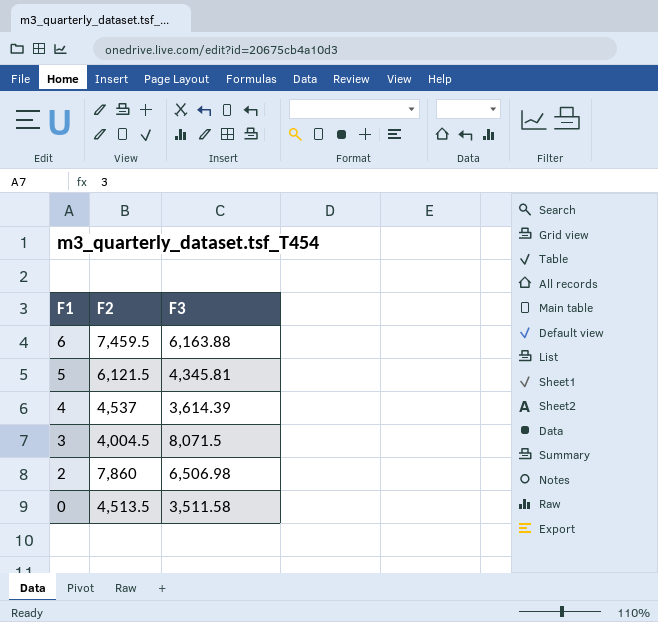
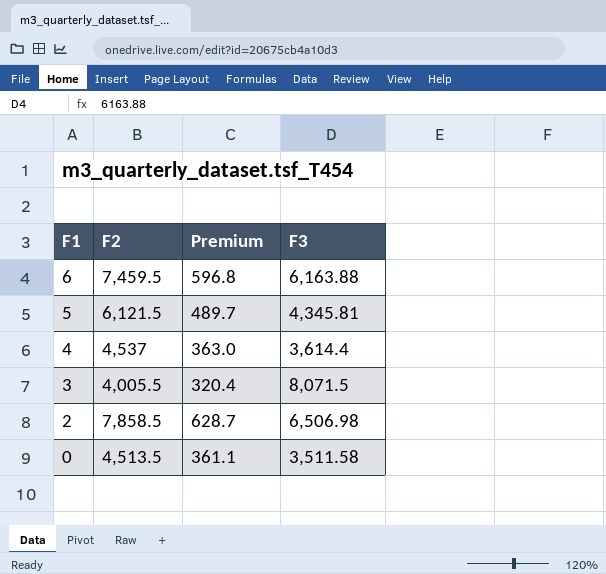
column Premium | formula: none -> [F2] * 0.08
4 | F3: 3,614.39 -> 3,614.4
3 | F2: 4,004.5 -> 4,005.5
2 | F2: 7,860 -> 7,858.5

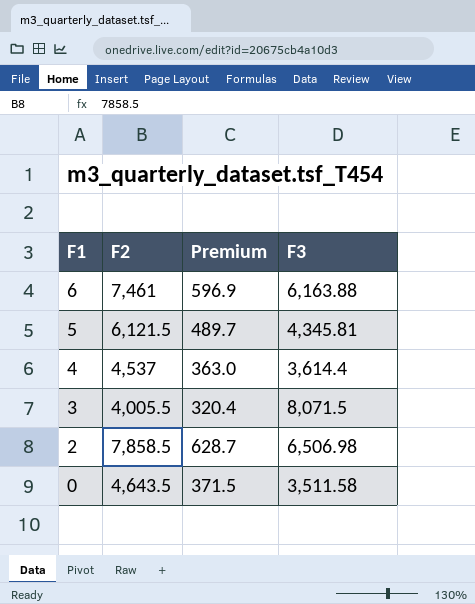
6 | F2: 7,459.5 -> 7,461
6 | Premium: 596.8 -> 596.9
0 | F2: 4,513.5 -> 4,643.5
0 | Premium: 361.1 -> 371.5

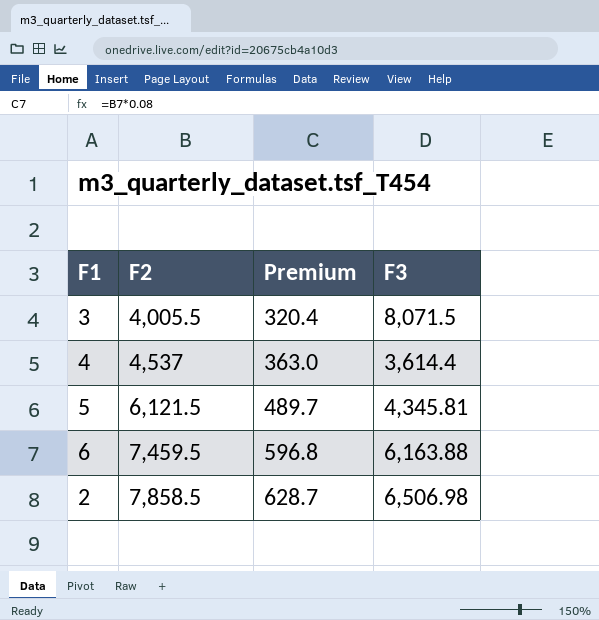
row order: F1 descending -> F2 ascending
row 0: 4,643.5 | 371.5 | 3,511.58 -> none
6 | F2: 7,461 -> 7,459.5
6 | Premium: 596.9 -> 596.8

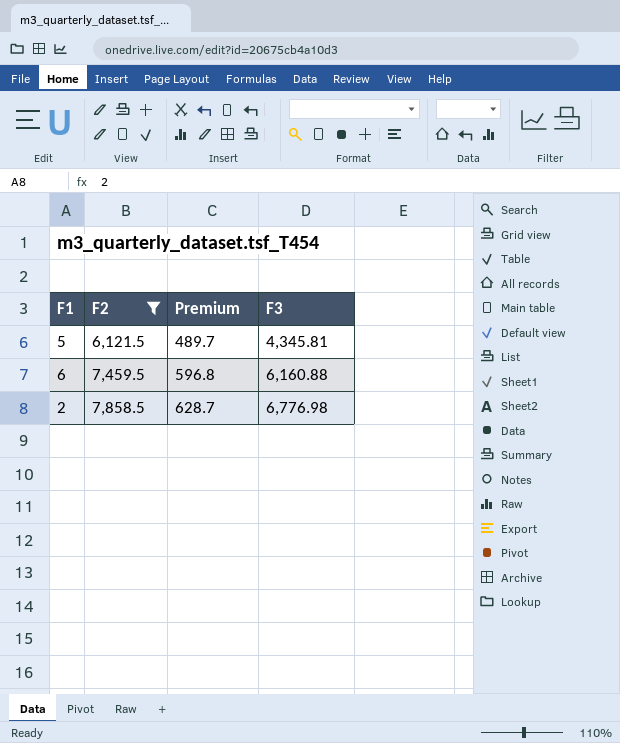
filter: none -> F2 >= 6,121.5
6 | F3: 6,163.88 -> 6,160.88
2 | F3: 6,506.98 -> 6,776.98

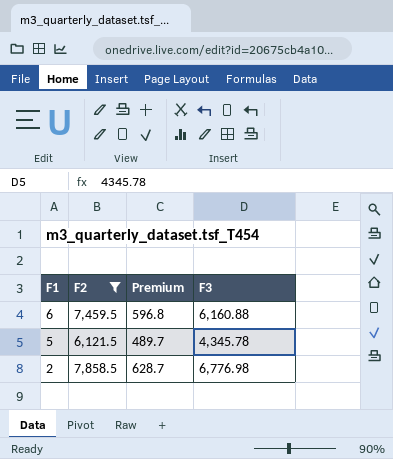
row order: F2 ascending -> F1 descending
5 | F3: 4,345.81 -> 4,345.78

